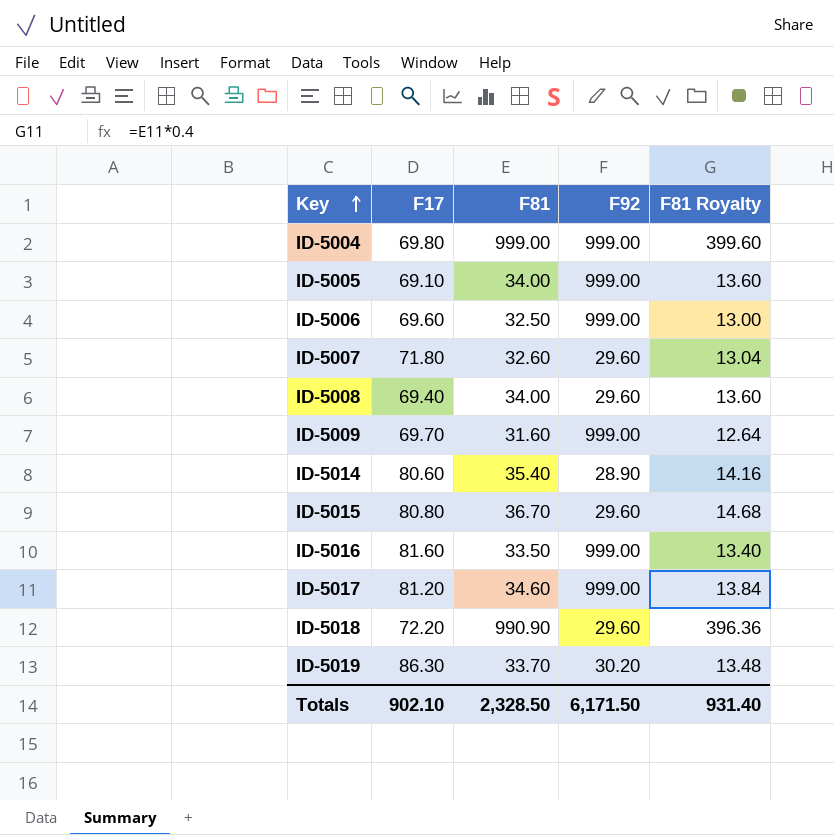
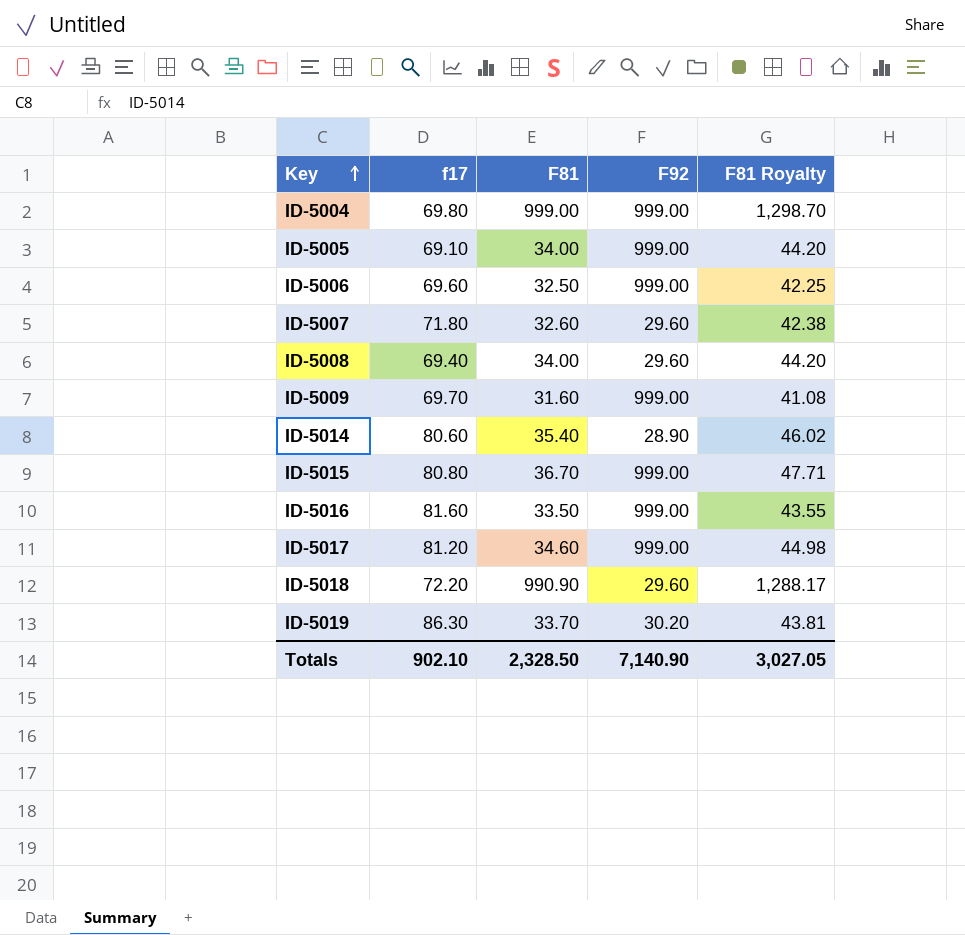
column name: F17 -> f17
column F81 Royalty | formula: [F81] * 0.4 -> [F81] * 1.3
ID-5015 | F92: 29.60 -> 999.00
Totals | F92: 6,171.50 -> 7,140.90
Totals | F81 Royalty: 931.40 -> 3,027.05

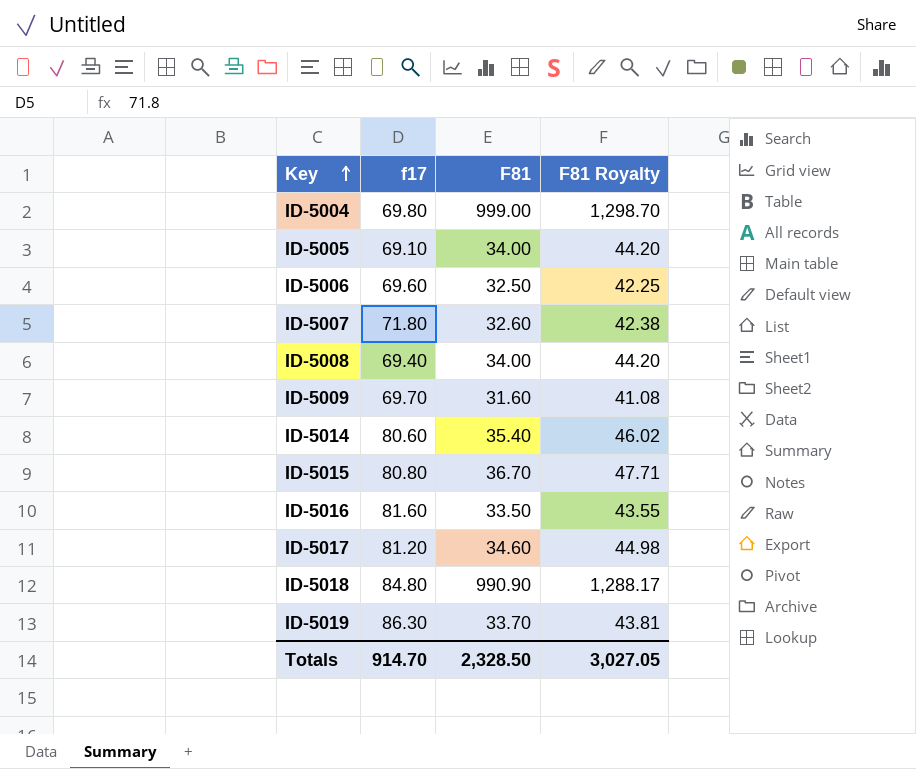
column F92 | position: 4 -> none
ID-5018 | f17: 72.20 -> 84.80
Totals | f17: 902.10 -> 914.70

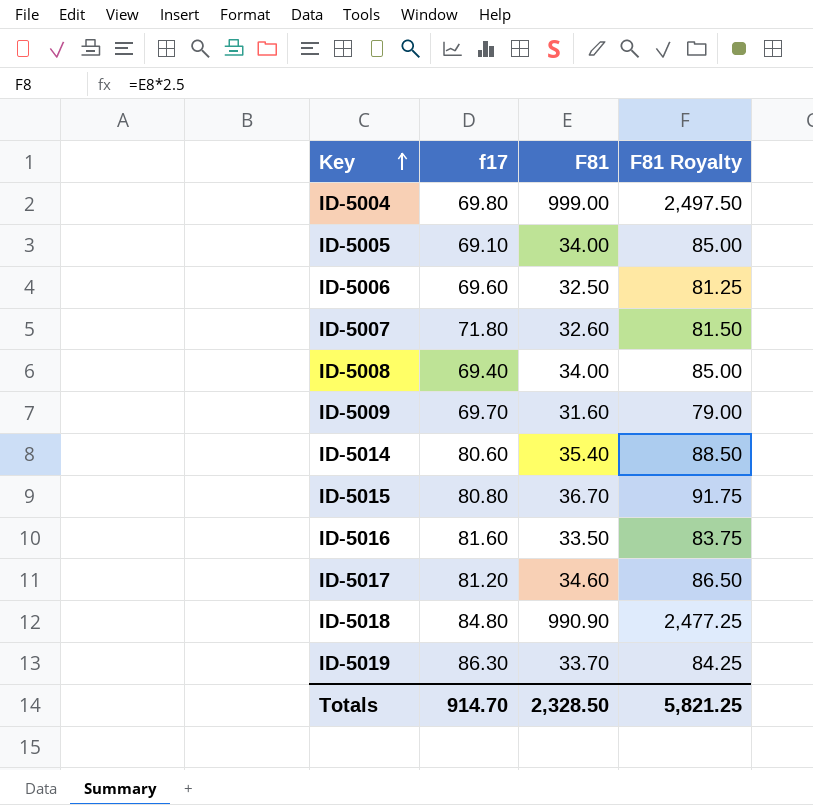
column F81 Royalty | formula: [F81] * 1.3 -> [F81] * 2.5
Totals | F81 Royalty: 3,027.05 -> 5,821.25

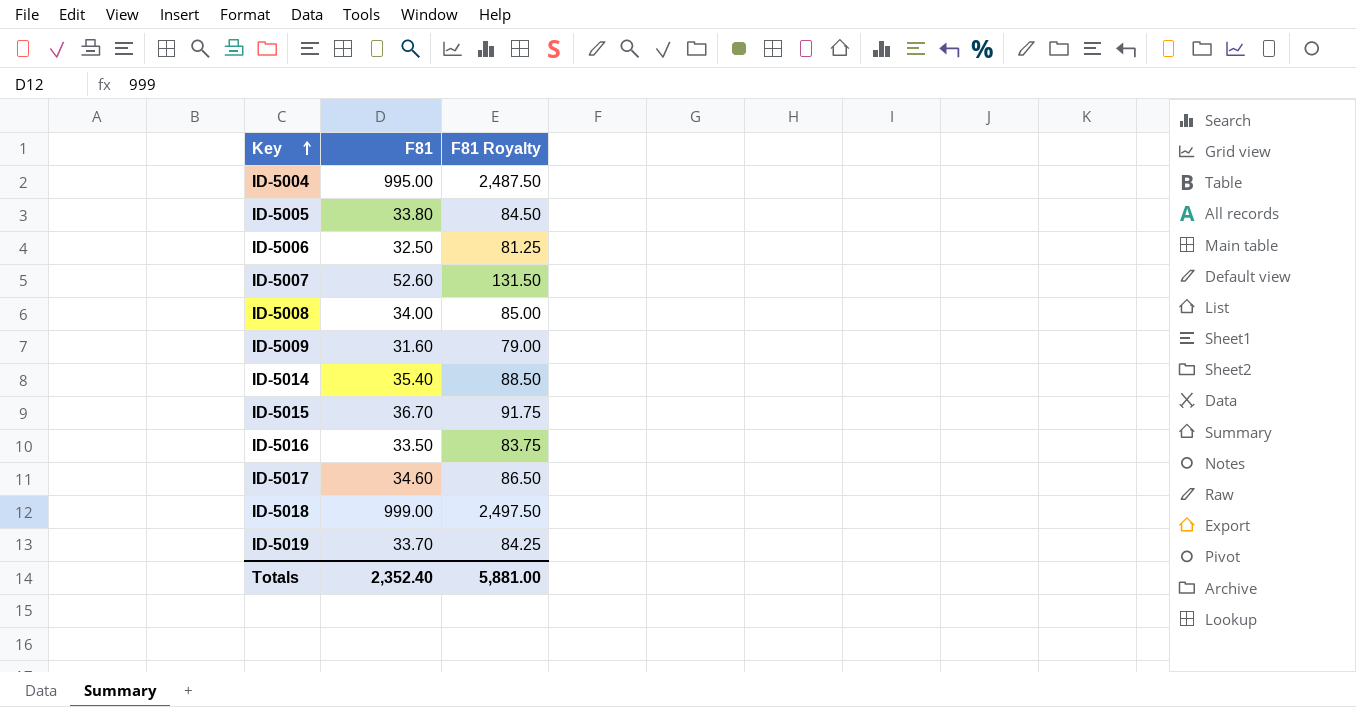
column f17 | position: 2 -> none
ID-5004 | F81: 999.00 -> 995.00
ID-5004 | F81 Royalty: 2,497.50 -> 2,487.50
ID-5005 | F81: 34.00 -> 33.80
ID-5005 | F81 Royalty: 85.00 -> 84.50
ID-5007 | F81: 32.60 -> 52.60
ID-5007 | F81 Royalty: 81.50 -> 131.50
ID-5018 | F81: 990.90 -> 999.00
ID-5018 | F81 Royalty: 2,477.25 -> 2,497.50
Totals | F81: 2,328.50 -> 2,352.40
Totals | F81 Royalty: 5,821.25 -> 5,881.00

